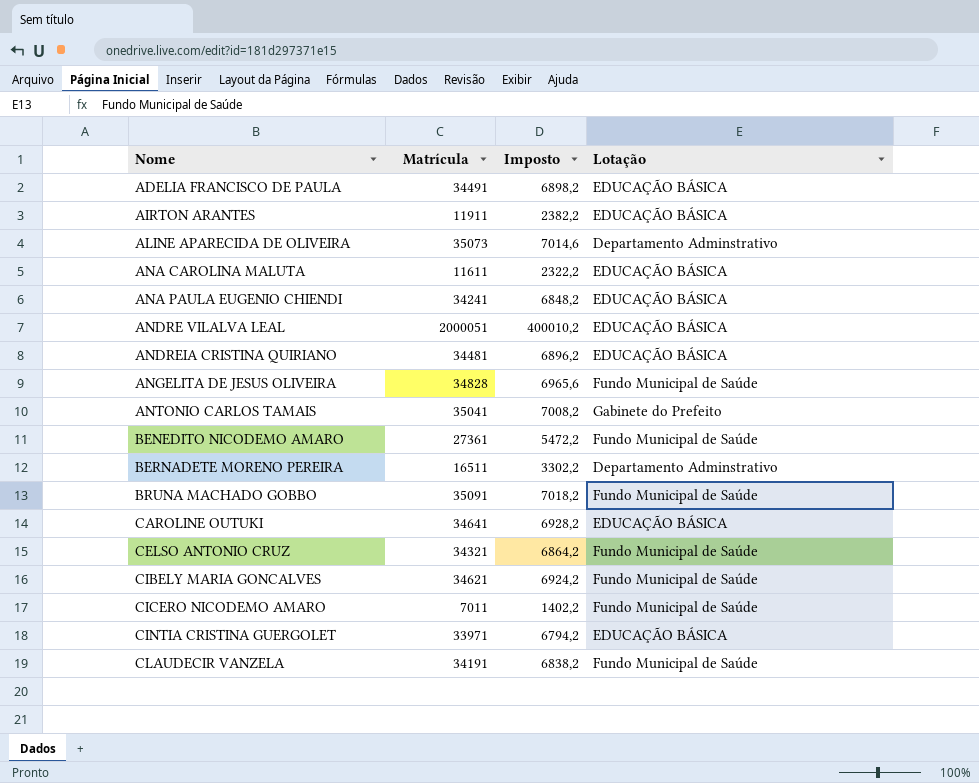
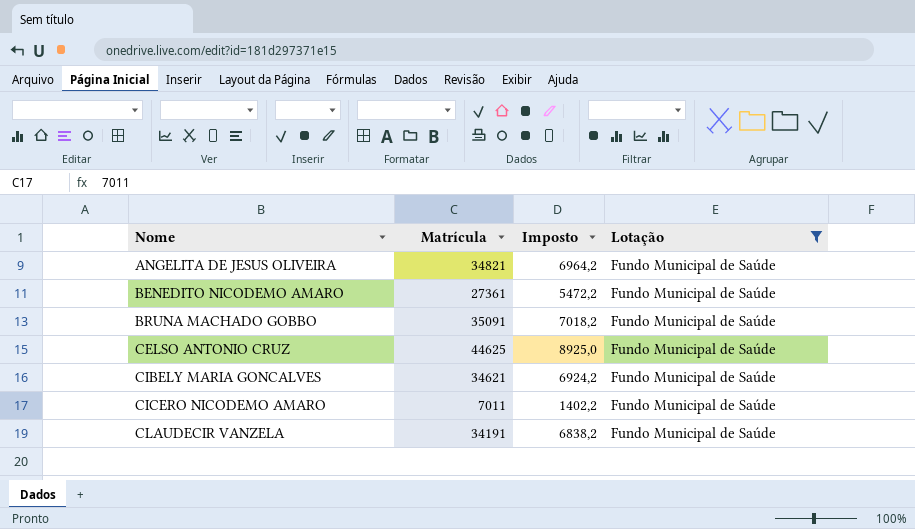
filter: none -> Lotação = Fundo Municipal de Saúde
ANGELITA DE JESUS OLIVEIRA | Matrícula: 34828 -> 34821
ANGELITA DE JESUS OLIVEIRA | Imposto: 6965,6 -> 6964,2
CELSO ANTONIO CRUZ | Matrícula: 34321 -> 44625
CELSO ANTONIO CRUZ | Imposto: 6864,2 -> 8925,0

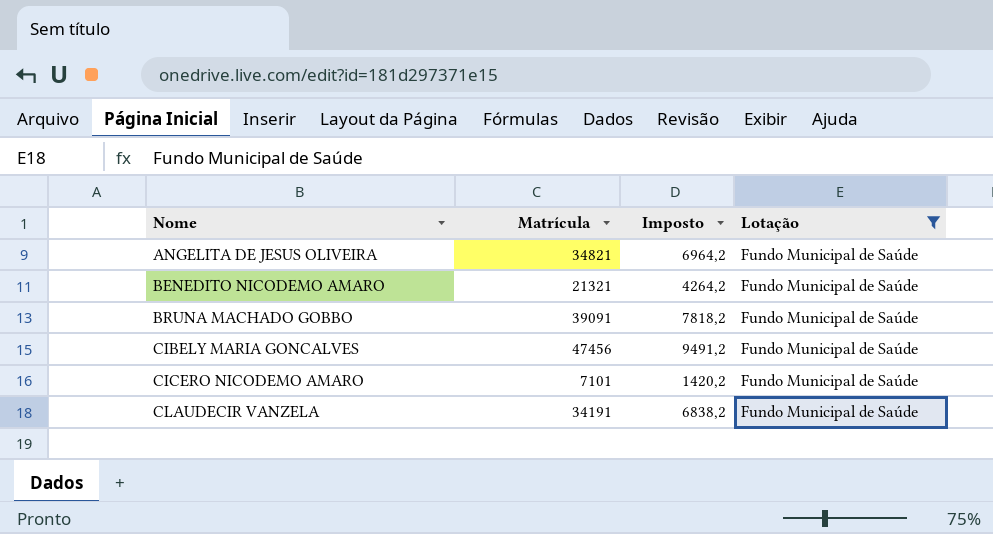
row CELSO ANTONIO CRUZ: 44625 | 8925,0 | Fundo Municipal de Saúde -> none
BENEDITO NICODEMO AMARO | Matrícula: 27361 -> 21321
BENEDITO NICODEMO AMARO | Imposto: 5472,2 -> 4264,2
BRUNA MACHADO GOBBO | Matrícula: 35091 -> 39091
BRUNA MACHADO GOBBO | Imposto: 7018,2 -> 7818,2
CIBELY MARIA GONCALVES | Matrícula: 34621 -> 47456
CIBELY MARIA GONCALVES | Imposto: 6924,2 -> 9491,2
CICERO NICODEMO AMARO | Matrícula: 7011 -> 7101
CICERO NICODEMO AMARO | Imposto: 1402,2 -> 1420,2

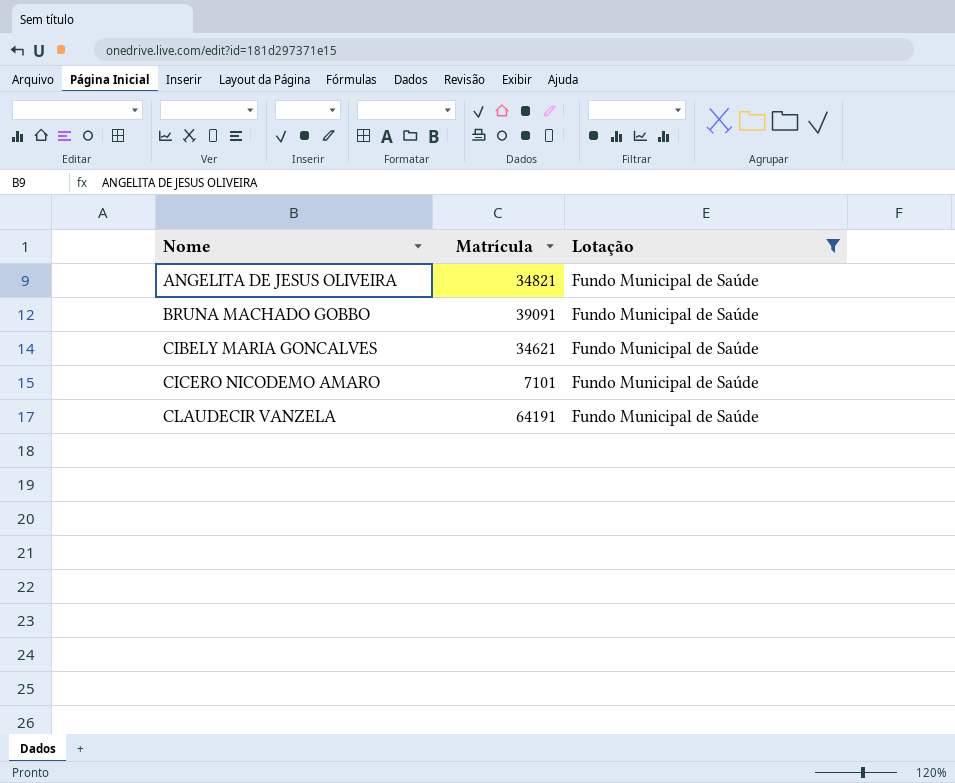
column Imposto | formula: [Matrícula] * 0,2 -> none
row BENEDITO NICODEMO AMARO: 21321 | 4264,2 | Fundo Municipal de Saúde -> none
CIBELY MARIA GONCALVES | Matrícula: 47456 -> 34621
CLAUDECIR VANZELA | Matrícula: 34191 -> 64191

